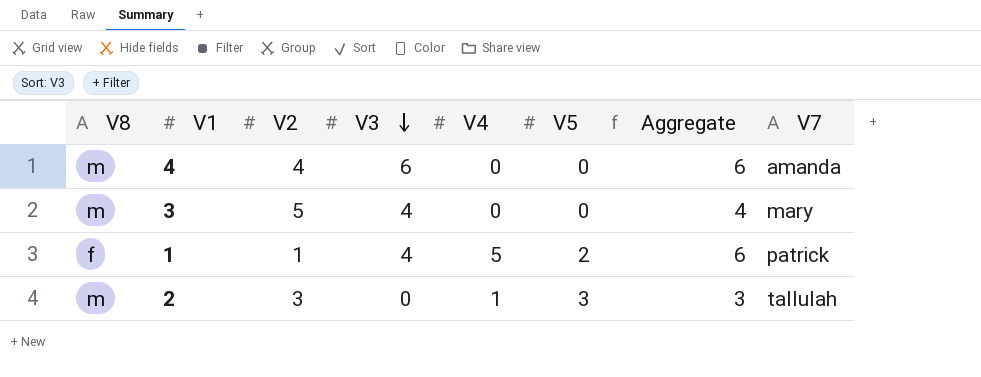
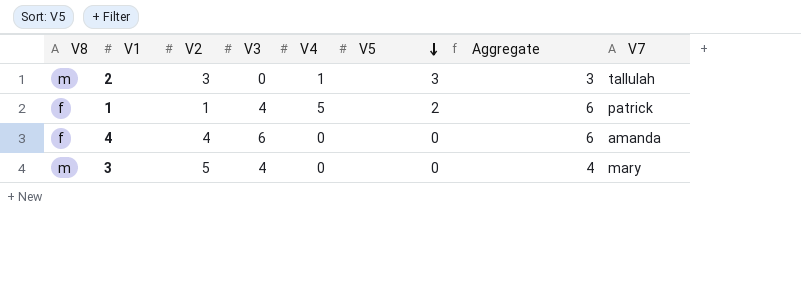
row order: V3 descending -> V5 descending
4 | V8: m -> f

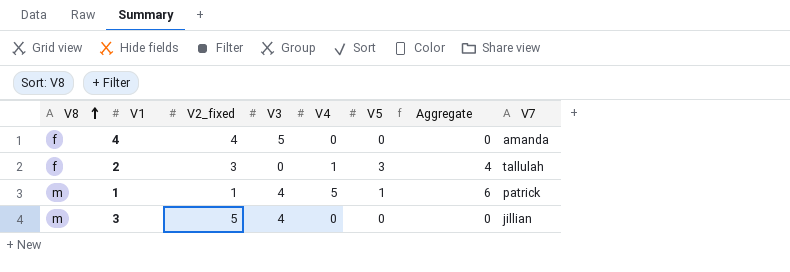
row order: V5 descending -> V8 ascending
column name: V2 -> V2_fixed
column Aggregate | formula: [V3] + [V5] -> [V4] + [V5]
4 | V3: 6 -> 5
2 | V8: m -> f
1 | V8: f -> m
1 | V5: 2 -> 1
3 | V7: mary -> jillian

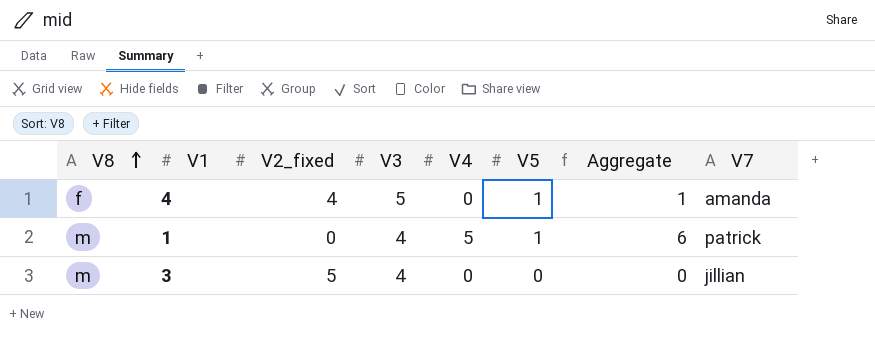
row 2: f | 3 | 0 | 1 | 3 | 4 | tallulah -> none
4 | V5: 0 -> 1
4 | Aggregate: 0 -> 1
1 | V2_fixed: 1 -> 0

